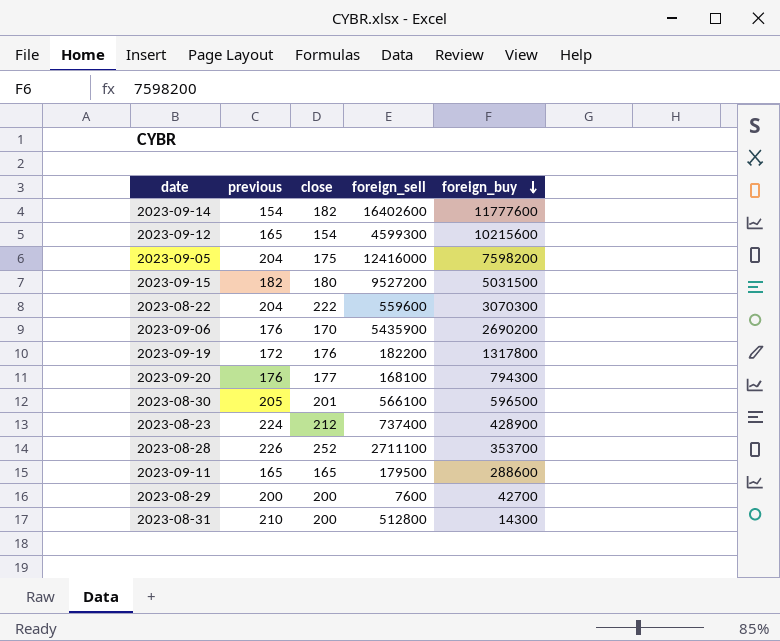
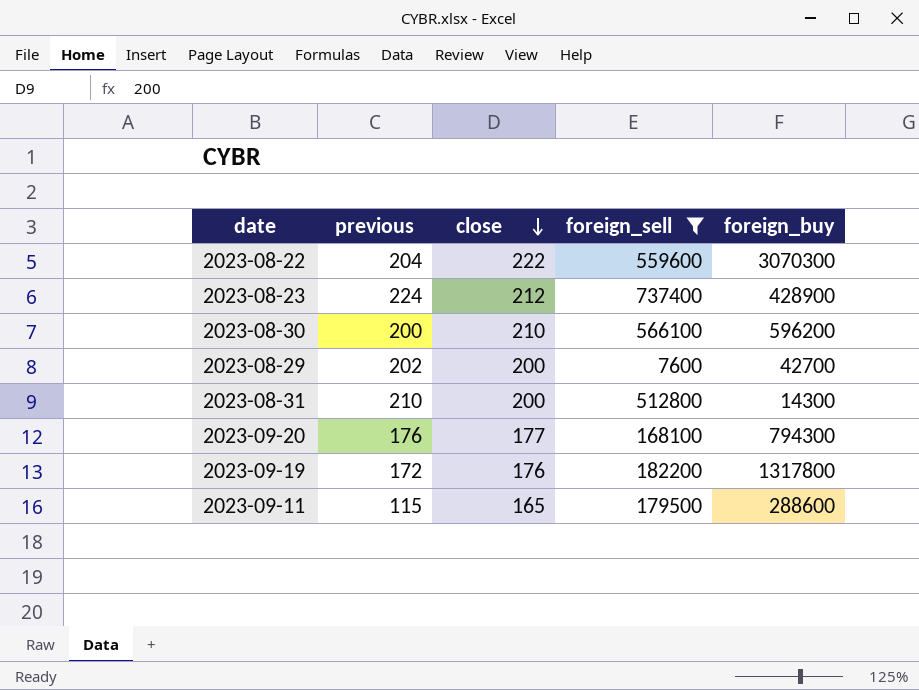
filter: none -> foreign_sell <= 737400
row order: foreign_buy descending -> close descending
2023-08-30 | previous: 205 -> 200
2023-08-30 | close: 201 -> 210
2023-08-30 | foreign_buy: 596500 -> 596200
2023-08-29 | previous: 200 -> 202
2023-09-11 | previous: 165 -> 115

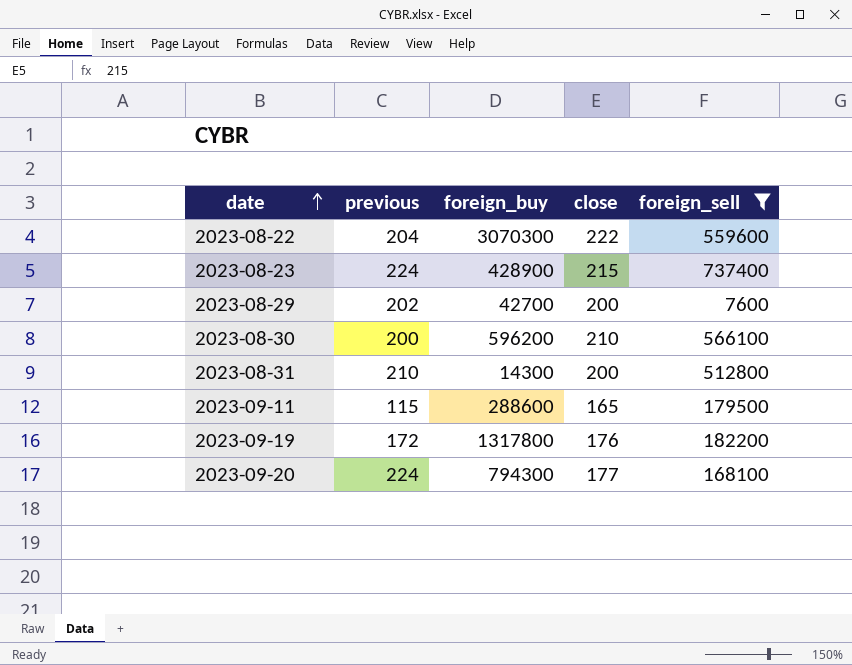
row order: close descending -> date ascending
column foreign_buy | position: 5 -> 3
2023-08-23 | close: 212 -> 215
2023-09-20 | previous: 176 -> 224

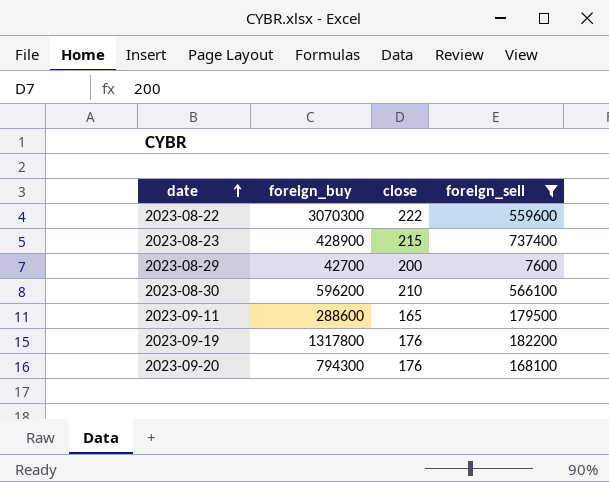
column previous | position: 2 -> none
row 2023-08-31: 210 | 14300 | 200 | 512800 -> none
2023-09-20 | close: 177 -> 176

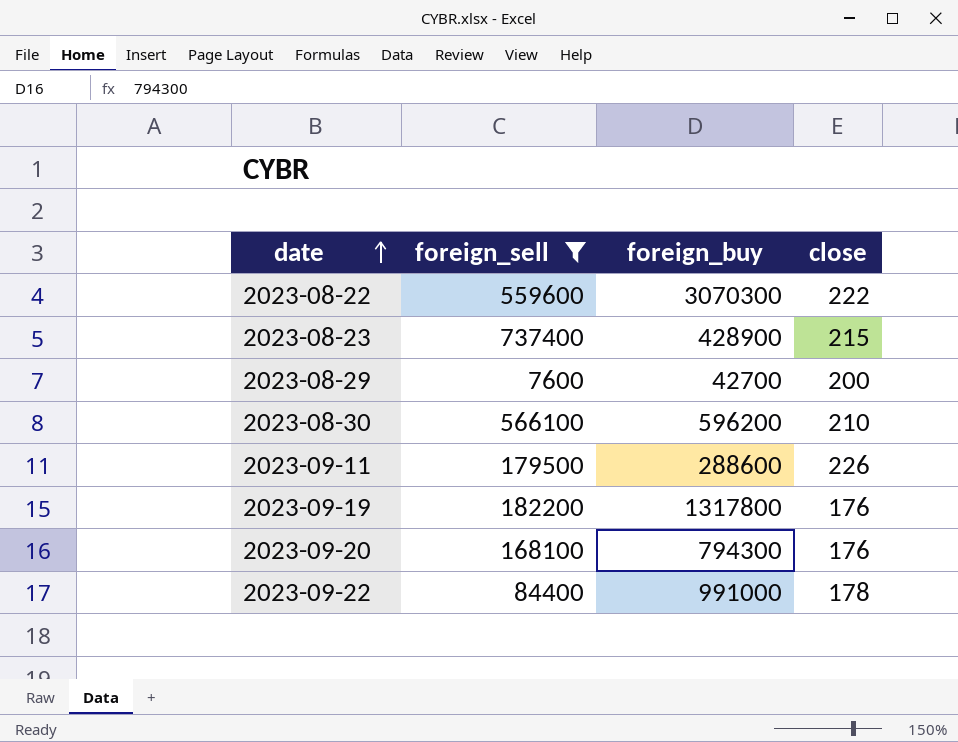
column foreign_sell | position: 4 -> 2
2023-09-11 | close: 165 -> 226
row 2023-09-22: none -> 84400 | 991000 | 178

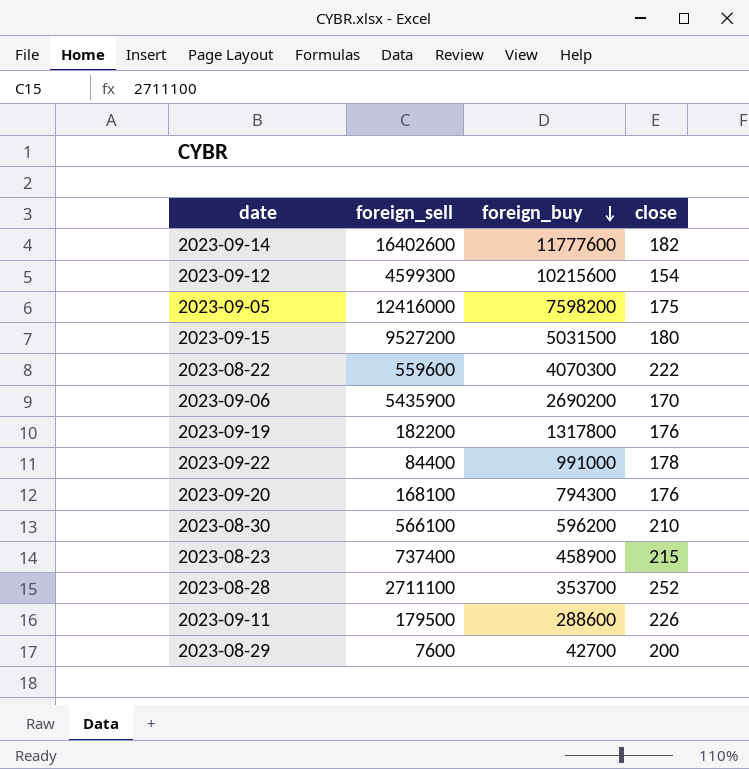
filter: foreign_sell <= 737400 -> none
row order: date ascending -> foreign_buy descending
2023-08-22 | foreign_buy: 3070300 -> 4070300
2023-08-23 | foreign_buy: 428900 -> 458900

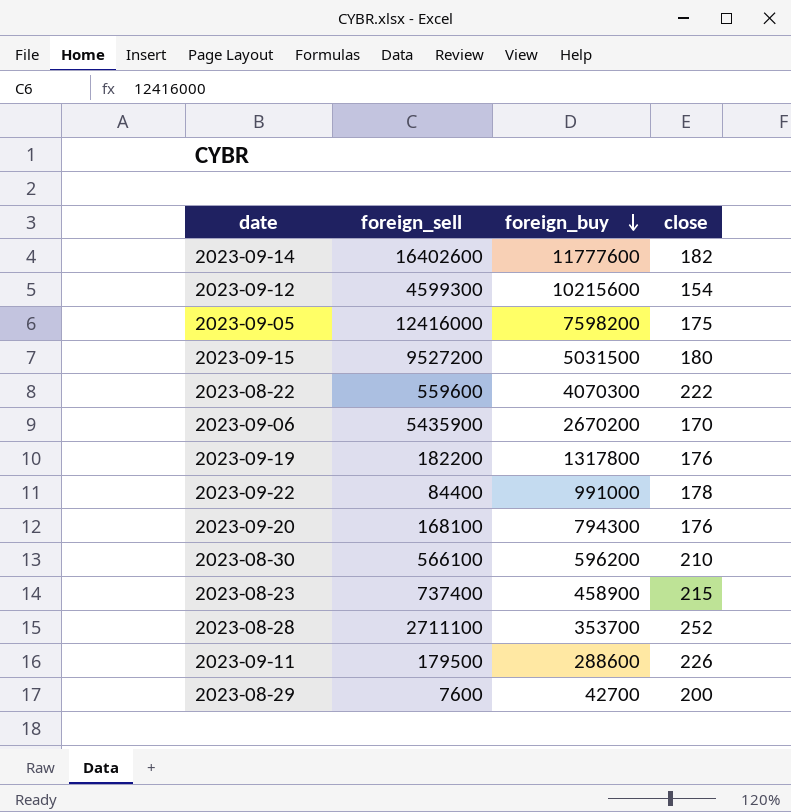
2023-09-06 | foreign_buy: 2690200 -> 2670200

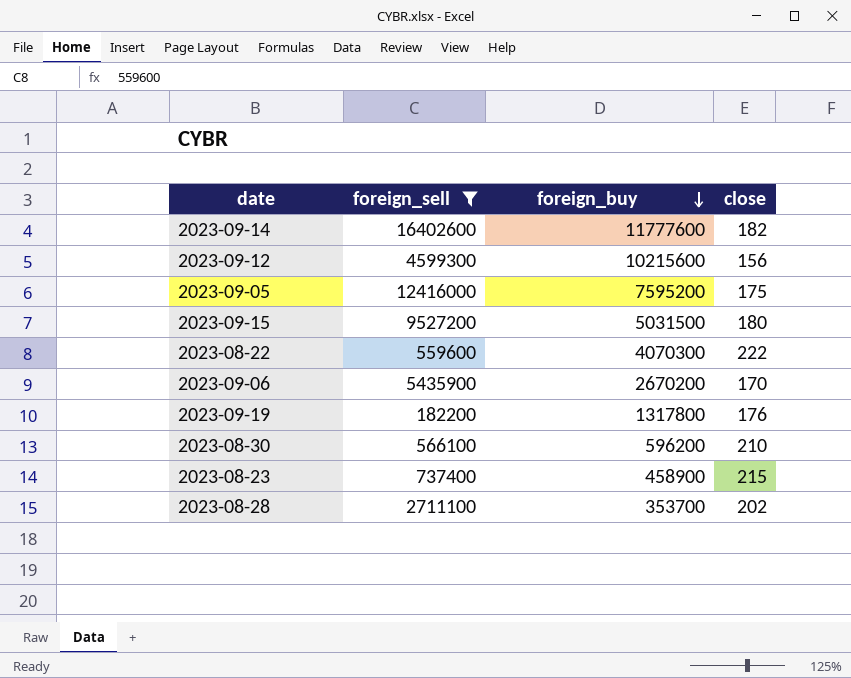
filter: none -> foreign_sell >= 182200
2023-09-12 | close: 154 -> 156
2023-09-05 | foreign_buy: 7598200 -> 7595200
2023-08-28 | close: 252 -> 202

